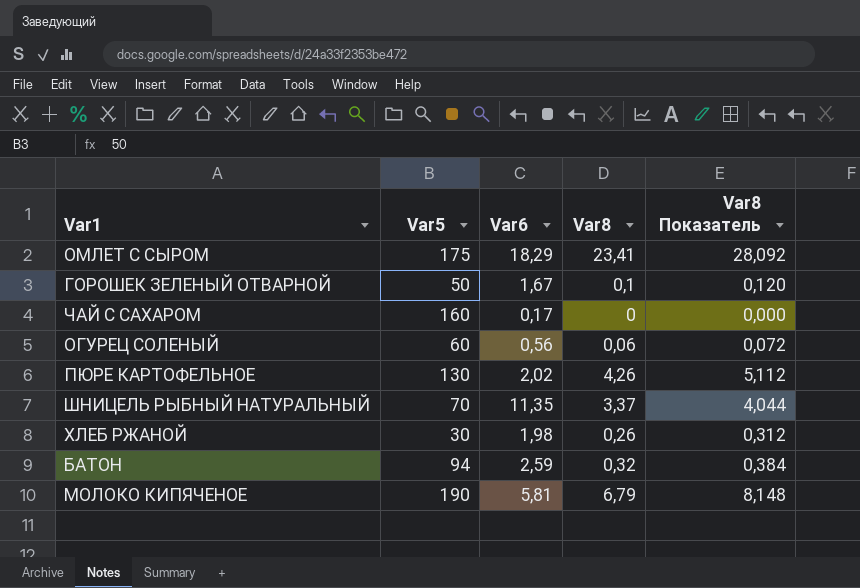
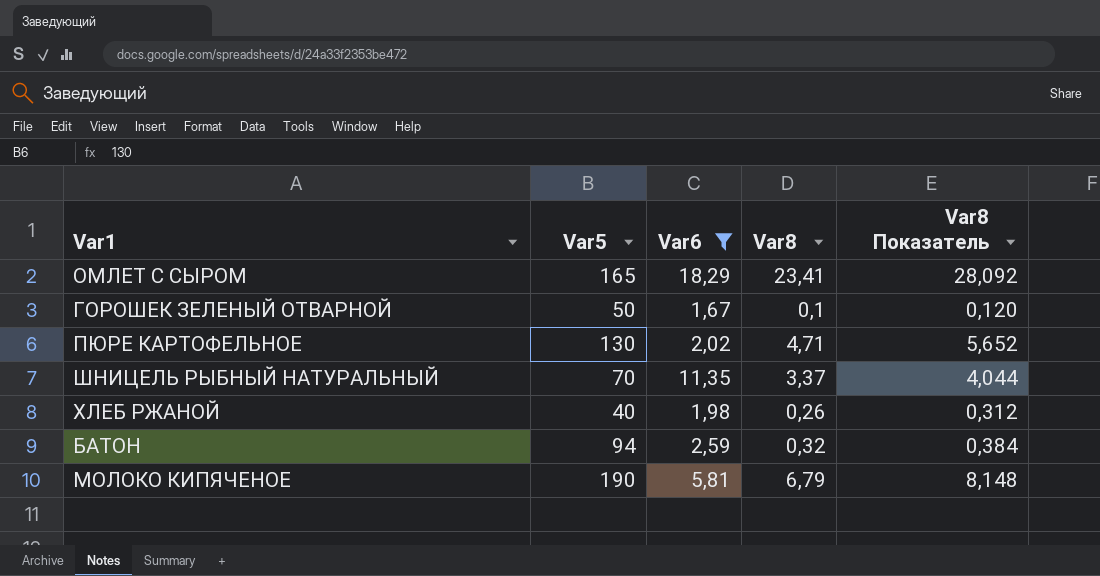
filter: none -> Var6 >= 1,67
ОМЛЕТ С СЫРОМ | Var5: 175 -> 165
ПЮРЕ КАРТОФЕЛЬНОЕ | Var8: 4,26 -> 4,71
ПЮРЕ КАРТОФЕЛЬНОЕ | Var8 Показатель: 5,112 -> 5,652
ХЛЕБ РЖАНОЙ | Var5: 30 -> 40

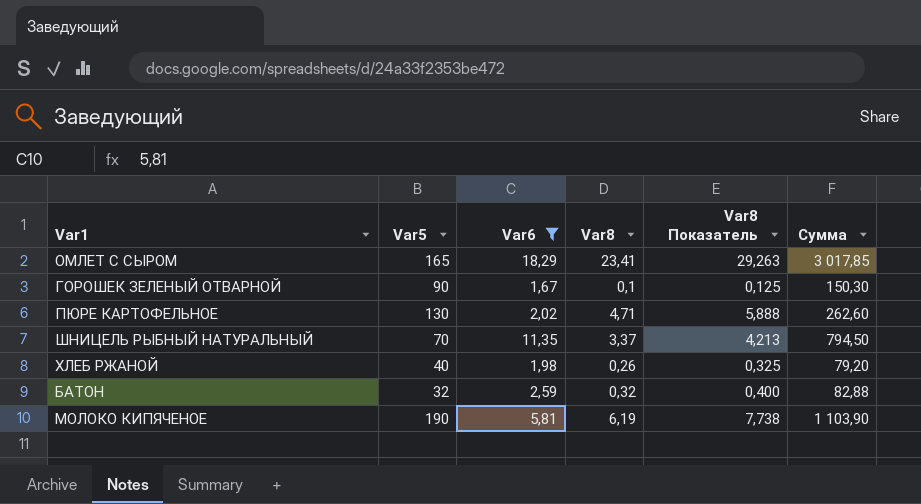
column Var8 Показатель | formula: [Var8] * 1,2 -> [Var8] * 1,25
column Сумма | formula: none -> [Var5] * [Var6]
ГОРОШЕК ЗЕЛЕНЫЙ ОТВАРНОЙ | Var5: 50 -> 90
БАТОН | Var5: 94 -> 32
МОЛОКО КИПЯЧЕНОЕ | Var8: 6,79 -> 6,19

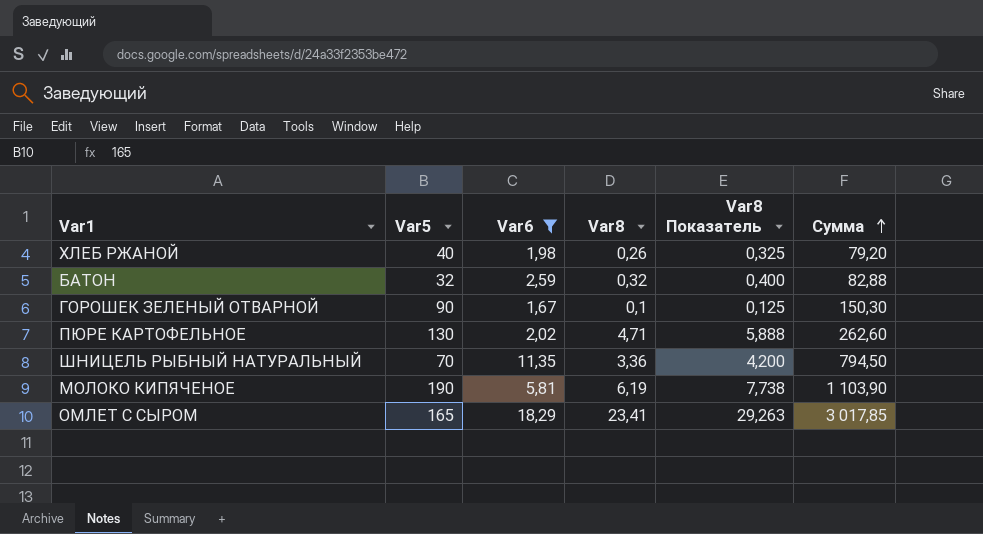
row order: none -> Сумма ascending
ШНИЦЕЛЬ РЫБНЫЙ НАТУРАЛЬНЫЙ | Var8: 3,37 -> 3,36
ШНИЦЕЛЬ РЫБНЫЙ НАТУРАЛЬНЫЙ | Var8 Показатель: 4,213 -> 4,200

